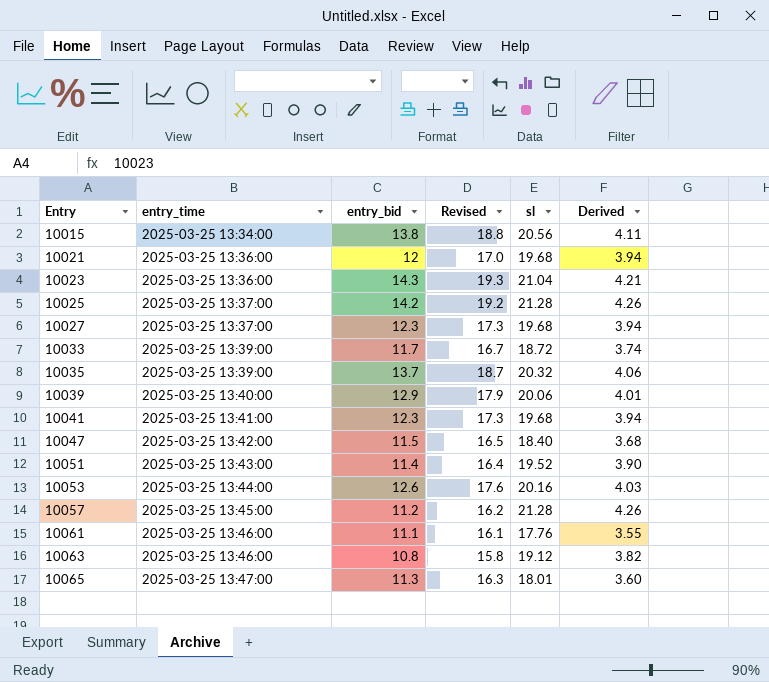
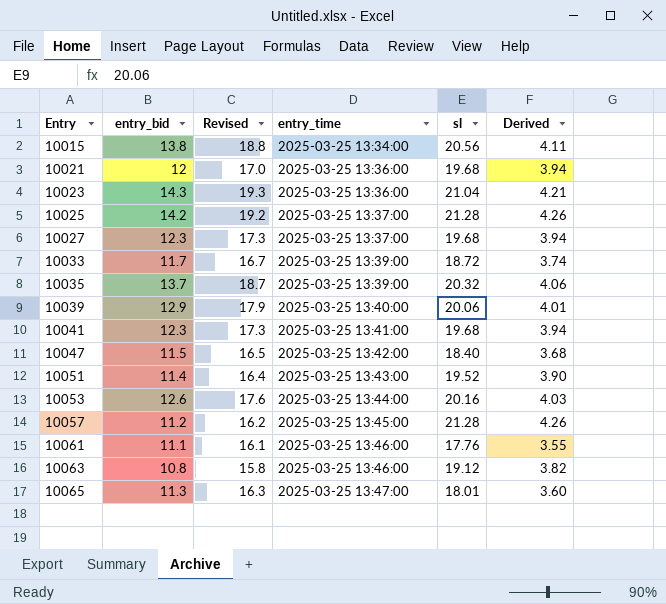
column entry_time | position: 2 -> 4

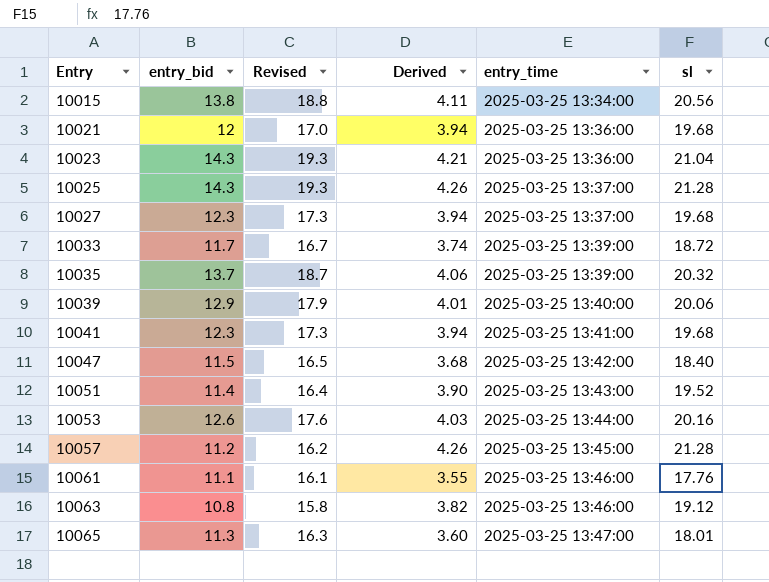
column Derived | position: 6 -> 4
10025 | entry_bid: 14.2 -> 14.3
10025 | Revised: 19.2 -> 19.3

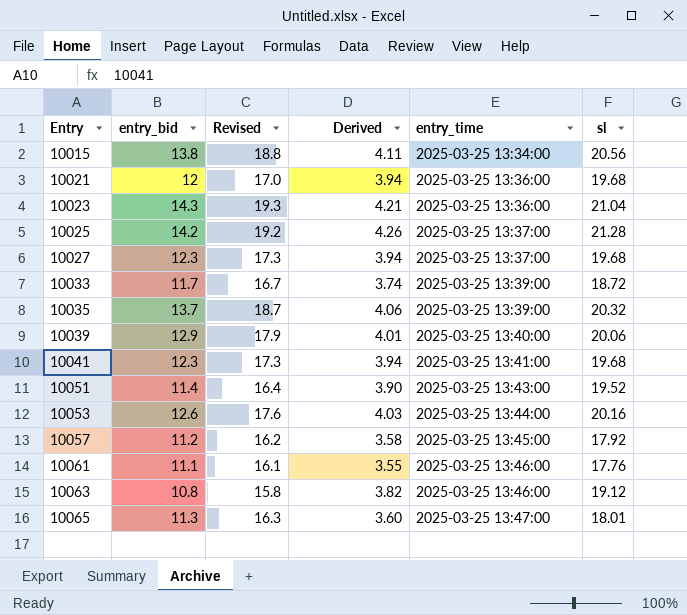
row 10047: 11.5 | 16.5 | 3.68 | 2025-03-25 13:42:00 | 18.40 -> none
10025 | entry_bid: 14.3 -> 14.2
10025 | Revised: 19.3 -> 19.2
10057 | Derived: 4.26 -> 3.58
10057 | sl: 21.28 -> 17.92

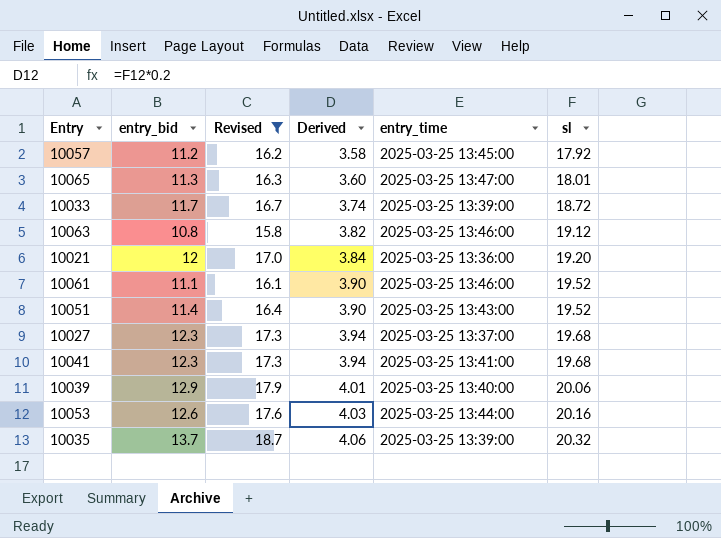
filter: none -> Revised <= 18.7
row order: Entry ascending -> Derived ascending
10021 | Derived: 3.94 -> 3.84
10021 | sl: 19.68 -> 19.20
10061 | Derived: 3.55 -> 3.90
10061 | sl: 17.76 -> 19.52

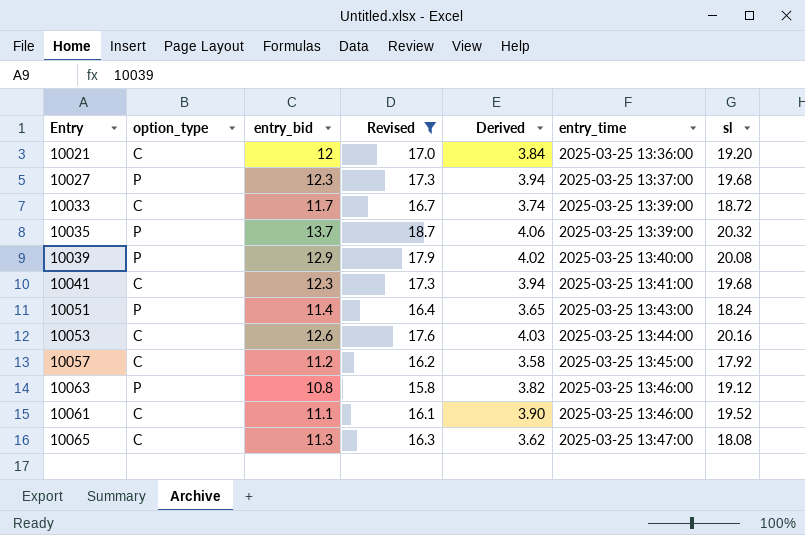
row order: Derived ascending -> entry_time ascending
column option_type | position: none -> 2
10039 | Derived: 4.01 -> 4.02
10039 | sl: 20.06 -> 20.08
10051 | Derived: 3.90 -> 3.65
10051 | sl: 19.52 -> 18.24
10065 | Derived: 3.60 -> 3.62
10065 | sl: 18.01 -> 18.08

